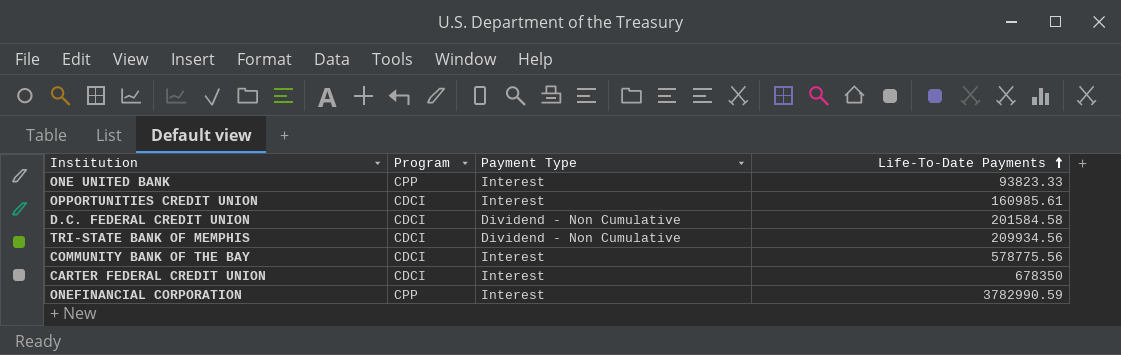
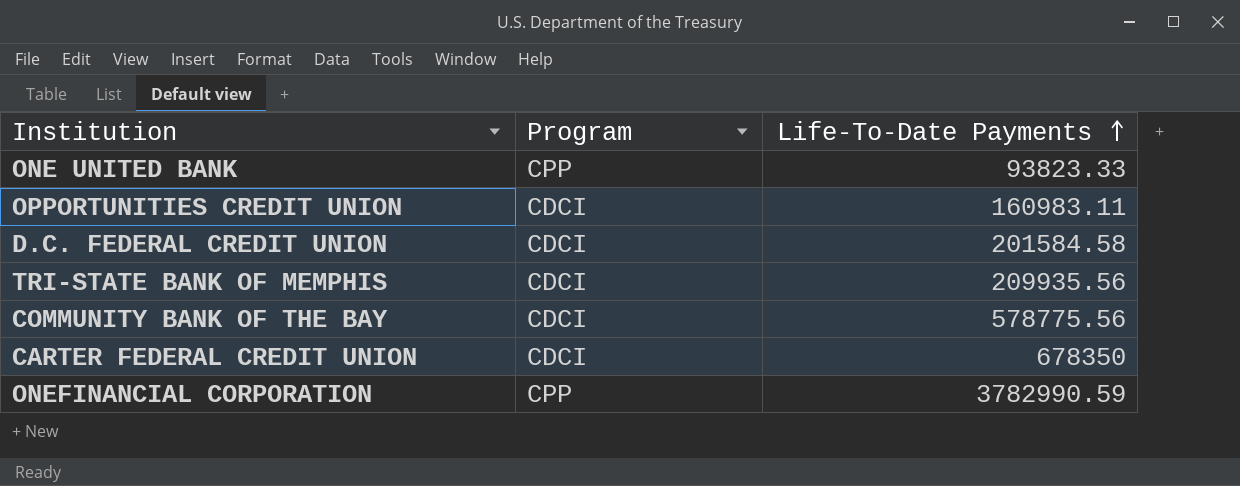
column Payment Type | position: 3 -> none
OPPORTUNITIES CREDIT UNION | Life-To-Date Payments: 160985.61 -> 160983.11
TRI-STATE BANK OF MEMPHIS | Life-To-Date Payments: 209934.56 -> 209935.56

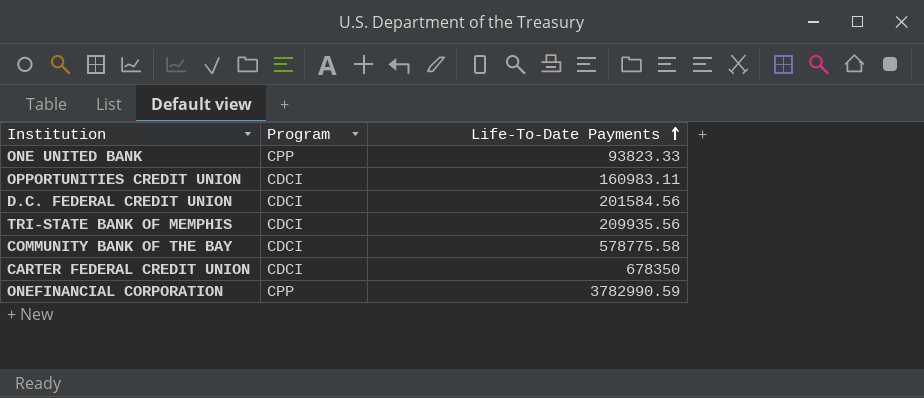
D.C. FEDERAL CREDIT UNION | Life-To-Date Payments: 201584.58 -> 201584.56
COMMUNITY BANK OF THE BAY | Life-To-Date Payments: 578775.56 -> 578775.58

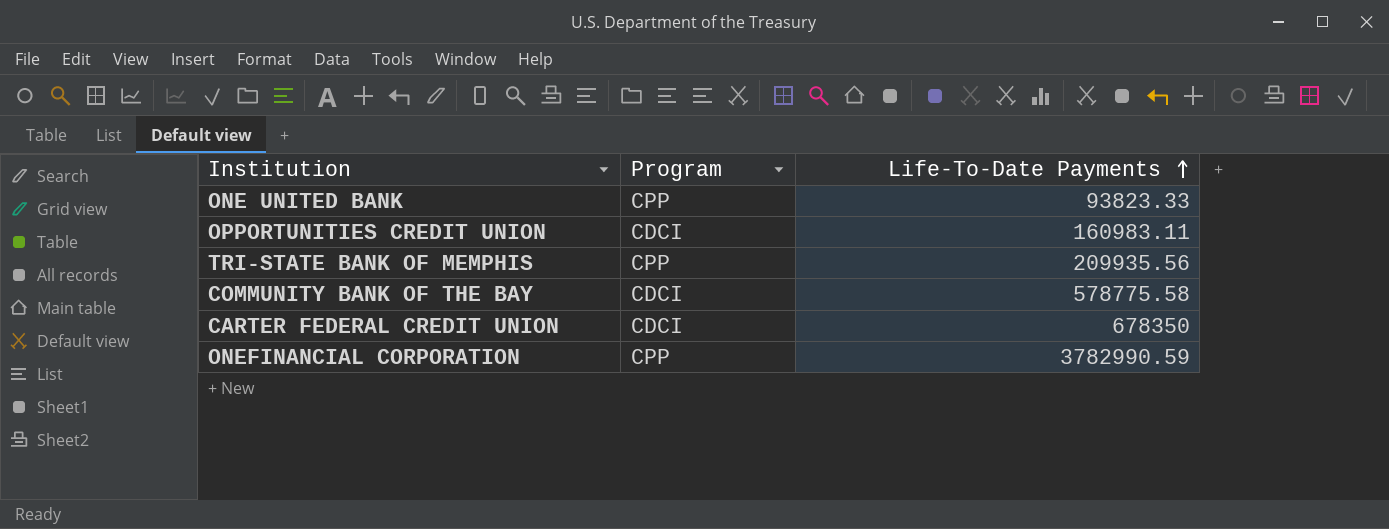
row D.C. FEDERAL CREDIT UNION: CDCI | 201584.56 -> none
TRI-STATE BANK OF MEMPHIS | Program: CDCI -> CPP

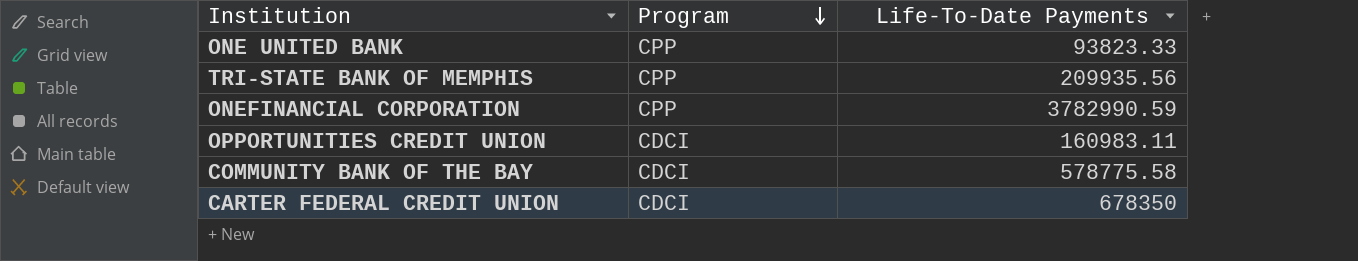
row order: Life-To-Date Payments ascending -> Program descending

